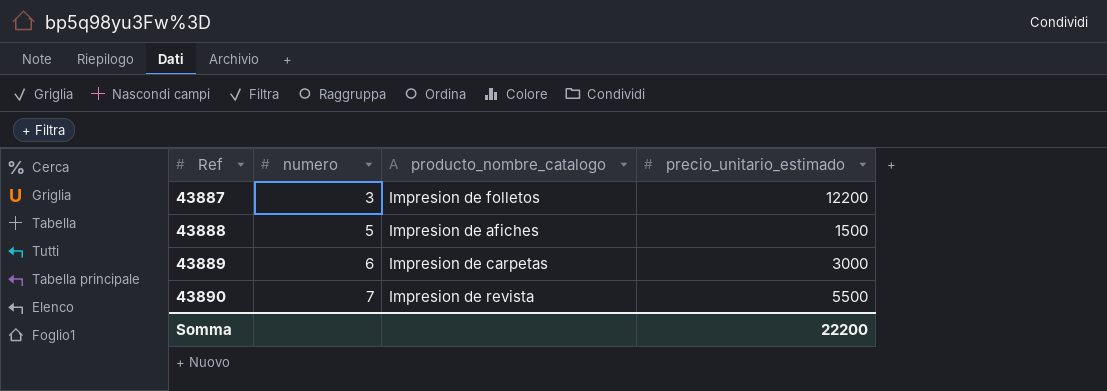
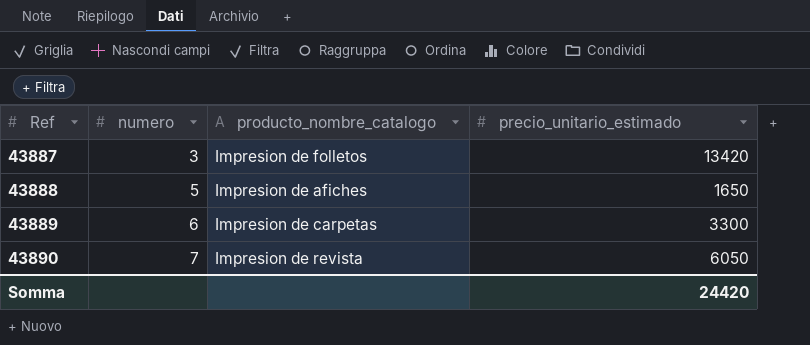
43887 | precio_unitario_estimado: 12200 -> 13420
43888 | precio_unitario_estimado: 1500 -> 1650
43889 | precio_unitario_estimado: 3000 -> 3300
43890 | precio_unitario_estimado: 5500 -> 6050
Somma | precio_unitario_estimado: 22200 -> 24420

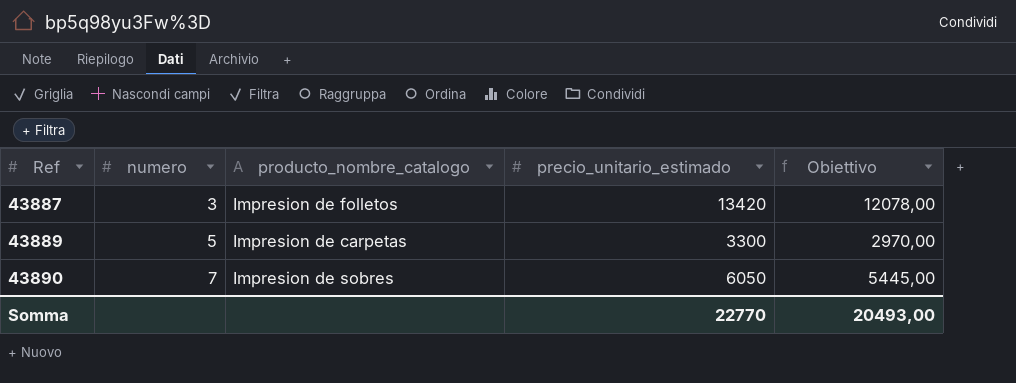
column Obiettivo | formula: none -> [precio_unitario_estimado] * 0,9
row 43888: 5 | Impresion de afiches | 1650 -> none
43889 | numero: 6 -> 5
43890 | producto_nombre_catalogo: Impresion de revista -> Impresion de sobres
Somma | precio_unitario_estimado: 24420 -> 22770

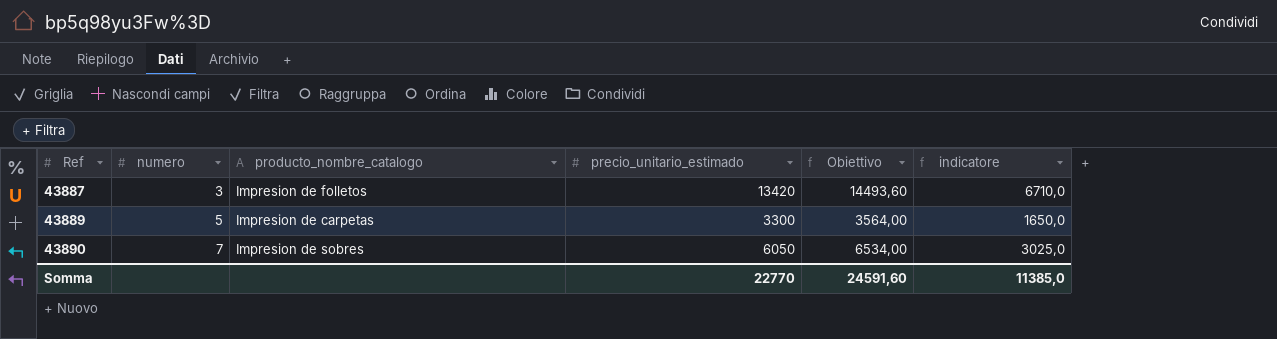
column Obiettivo | formula: [precio_unitario_estimado] * 0,9 -> [precio_unitario_estimado] * 1,08
column indicatore | formula: none -> [precio_unitario_estimado] * 0,5
Somma | Obiettivo: 20493,00 -> 24591,60

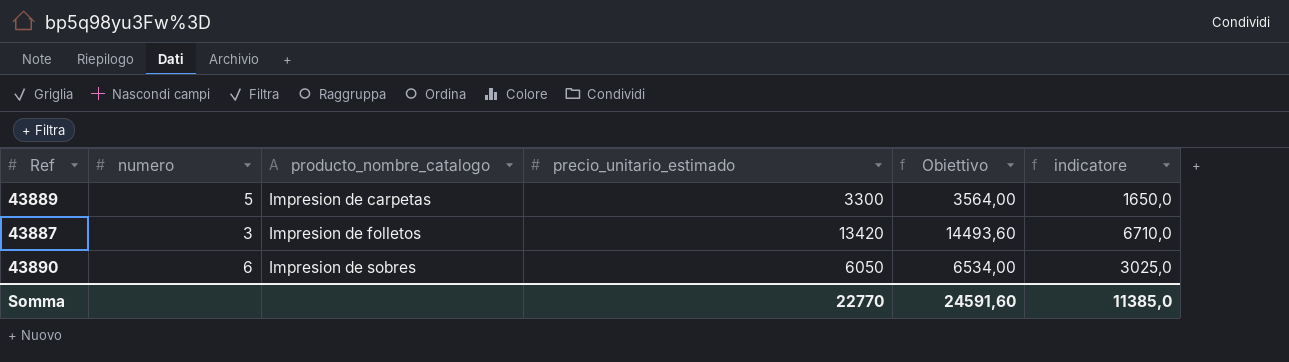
row order: Ref ascending -> producto_nombre_catalogo ascending
43890 | numero: 7 -> 6

